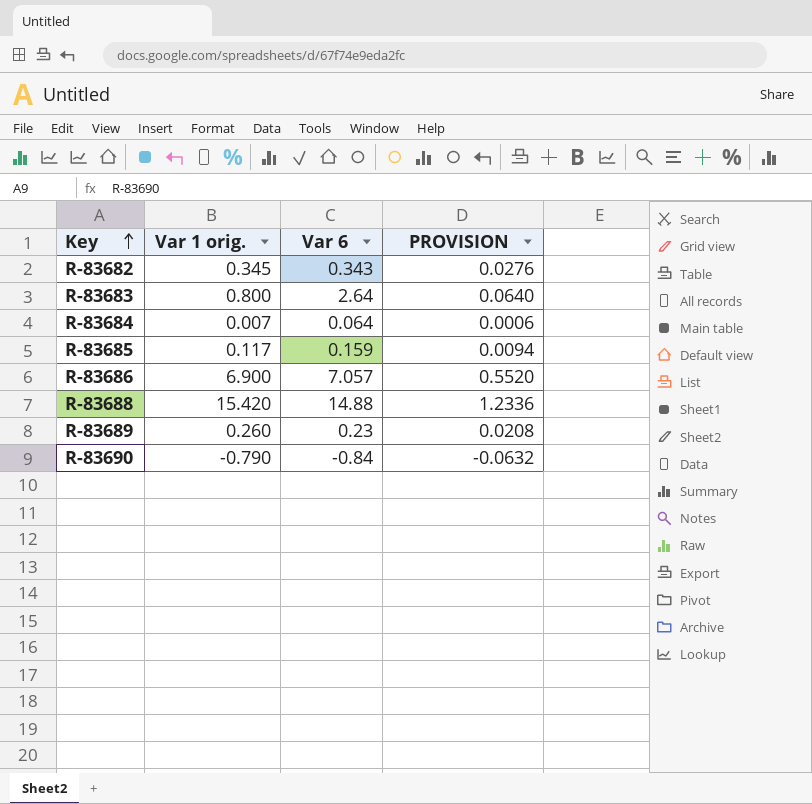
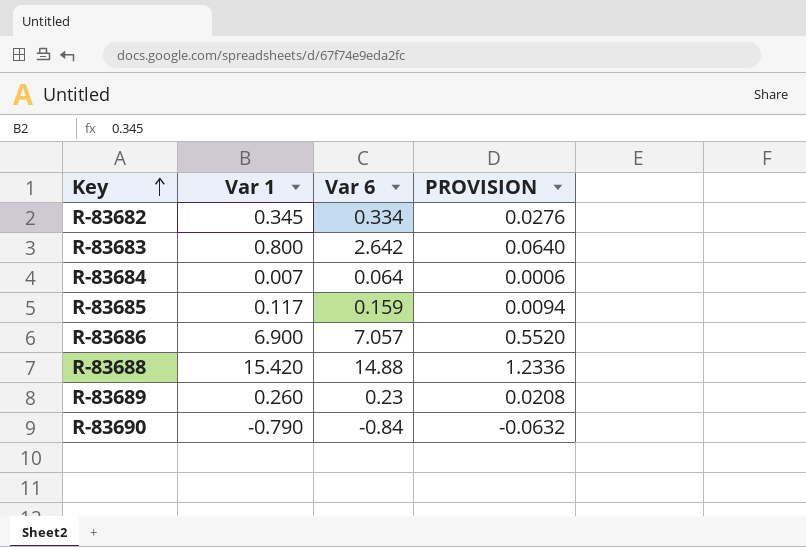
column name: Var 1 orig. -> Var 1
R-83682 | Var 6: 0.343 -> 0.334
R-83683 | Var 6: 2.64 -> 2.642

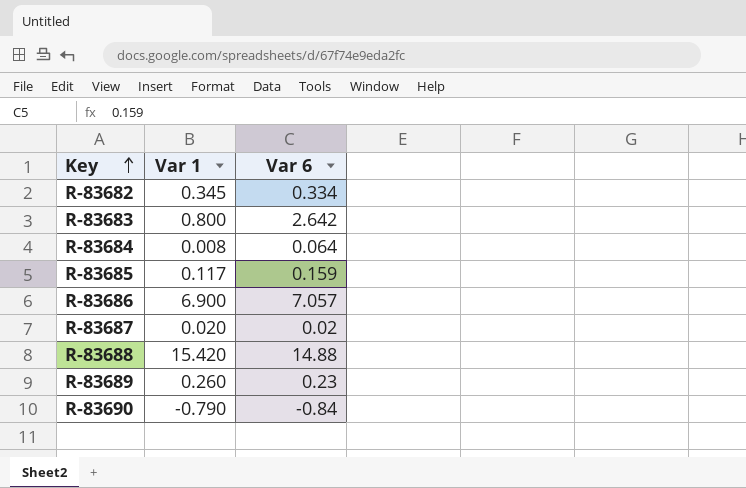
column PROVISION | formula: [Var 1] * 0.08 -> none
R-83684 | Var 1: 0.007 -> 0.008
row R-83687: none -> 0.020 | 0.02

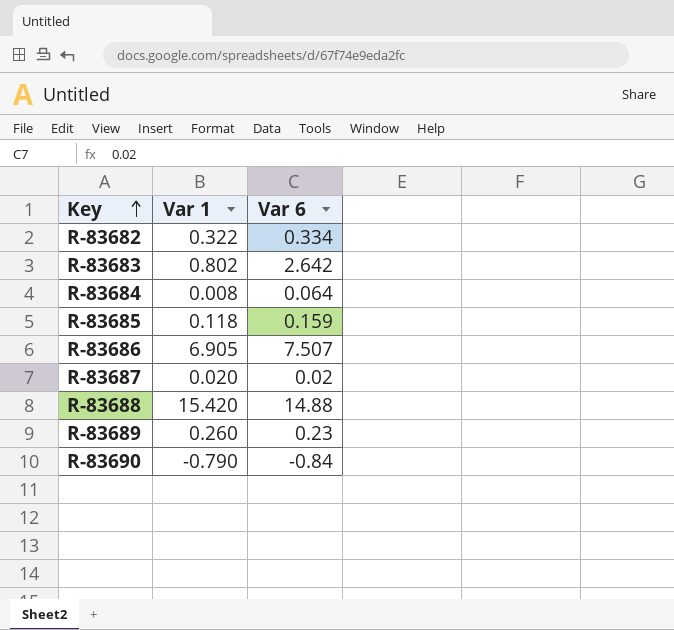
R-83682 | Var 1: 0.345 -> 0.322
R-83683 | Var 1: 0.800 -> 0.802
R-83685 | Var 1: 0.117 -> 0.118
R-83686 | Var 1: 6.900 -> 6.905
R-83686 | Var 6: 7.057 -> 7.507

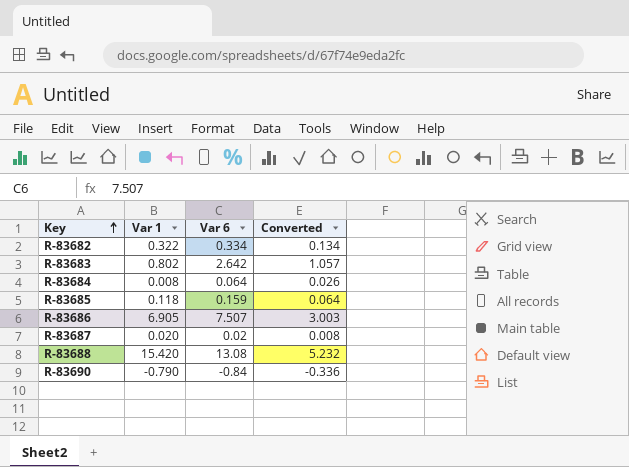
column Converted | formula: none -> [Var 6] * 0.4
row R-83689: 0.260 | 0.23 -> none
R-83688 | Var 6: 14.88 -> 13.08

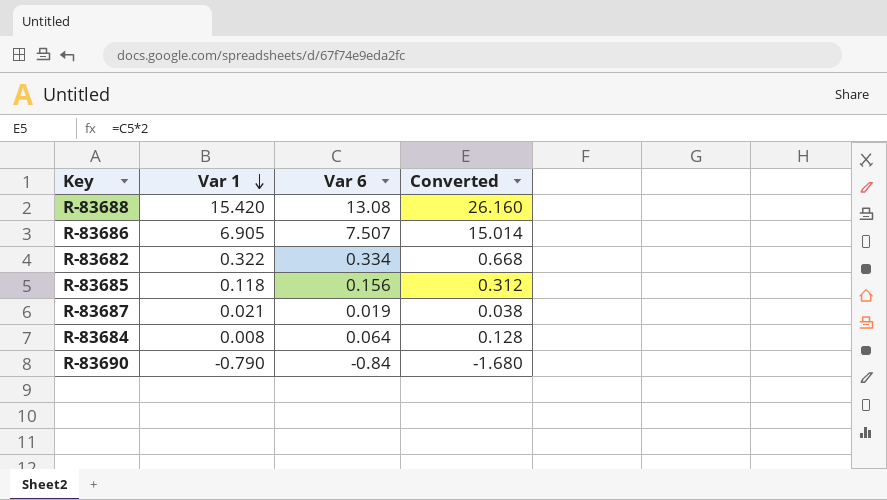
row order: Key ascending -> Var 1 descending
column Converted | formula: [Var 6] * 0.4 -> [Var 6] * 2
row R-83683: 0.802 | 2.642 | 1.057 -> none
R-83685 | Var 6: 0.159 -> 0.156
R-83687 | Var 1: 0.020 -> 0.021
R-83687 | Var 6: 0.02 -> 0.019

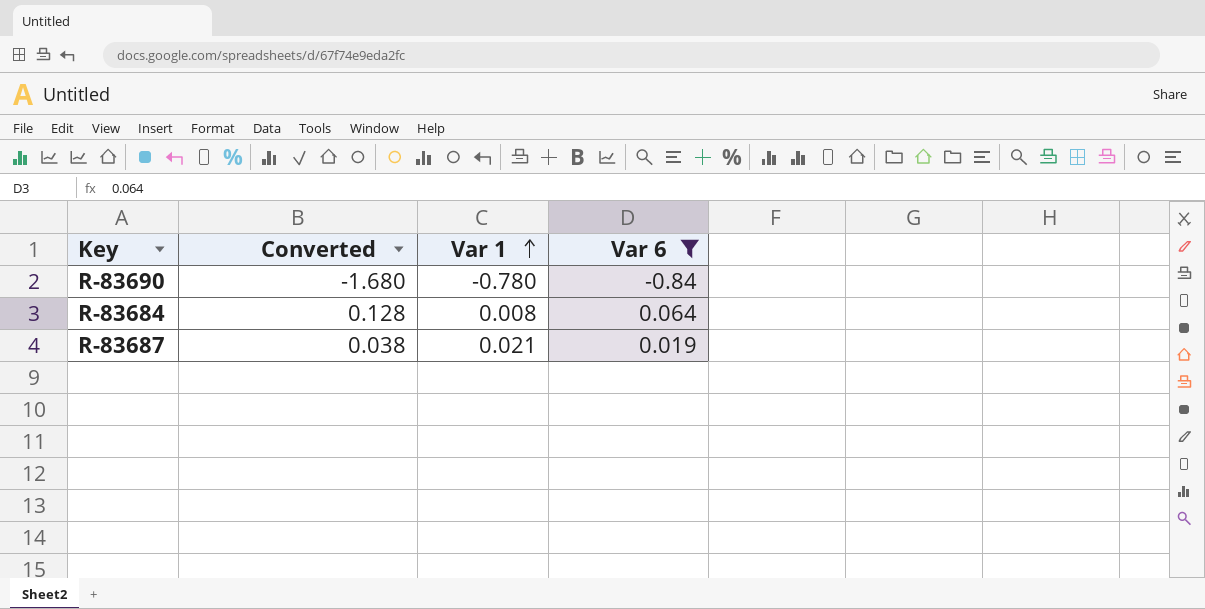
filter: none -> Var 6 <= 0.064
row order: Var 1 descending -> Var 1 ascending
column Converted | position: 4 -> 2
R-83690 | Var 1: -0.790 -> -0.780

